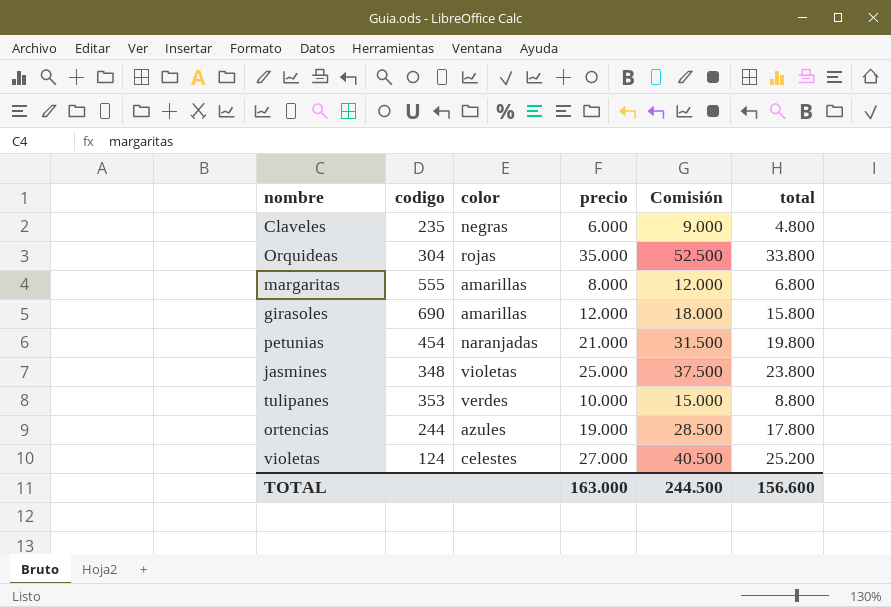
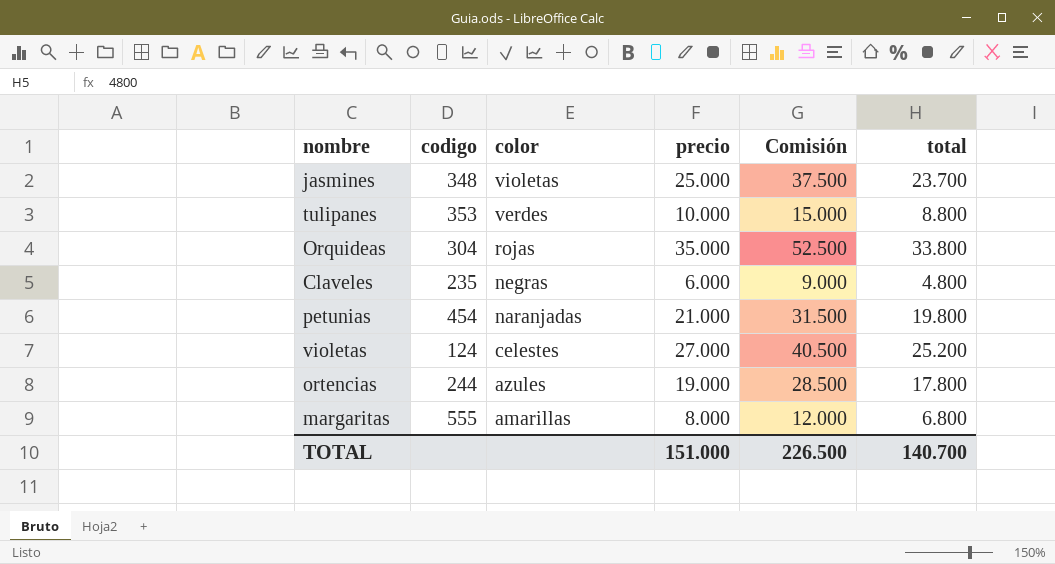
row order: none -> color descending
row girasoles: 690 | amarillas | 12.000 | 18.000 | 15.800 -> none
jasmines | total: 23.800 -> 23.700
TOTAL | precio: 163.000 -> 151.000
TOTAL | Comisión: 244.500 -> 226.500
TOTAL | total: 156.600 -> 140.700

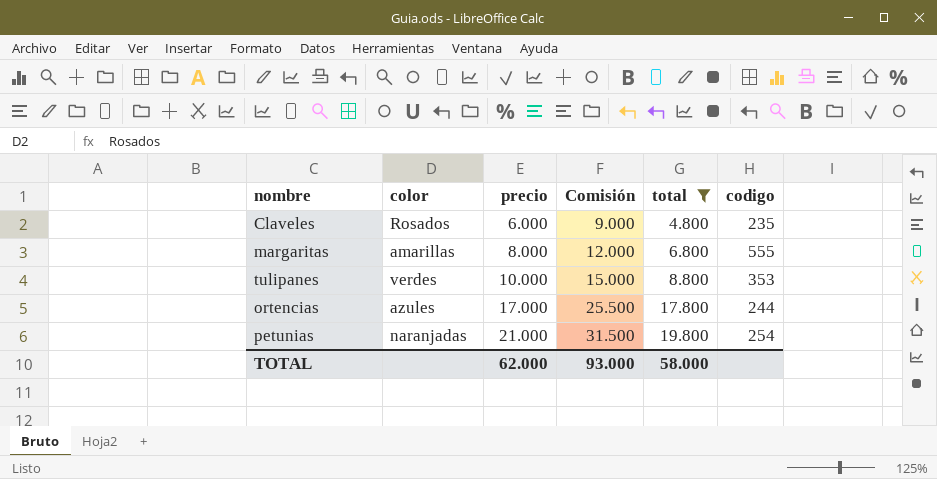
filter: none -> total <= 19.800
row order: color descending -> precio ascending
column codigo | position: 2 -> 6
Claveles | color: negras -> Rosados
ortencias | precio: 19.000 -> 17.000
ortencias | Comisión: 28.500 -> 25.500
petunias | codigo: 454 -> 254
TOTAL | precio: 151.000 -> 62.000
TOTAL | Comisión: 226.500 -> 93.000
TOTAL | total: 140.700 -> 58.000

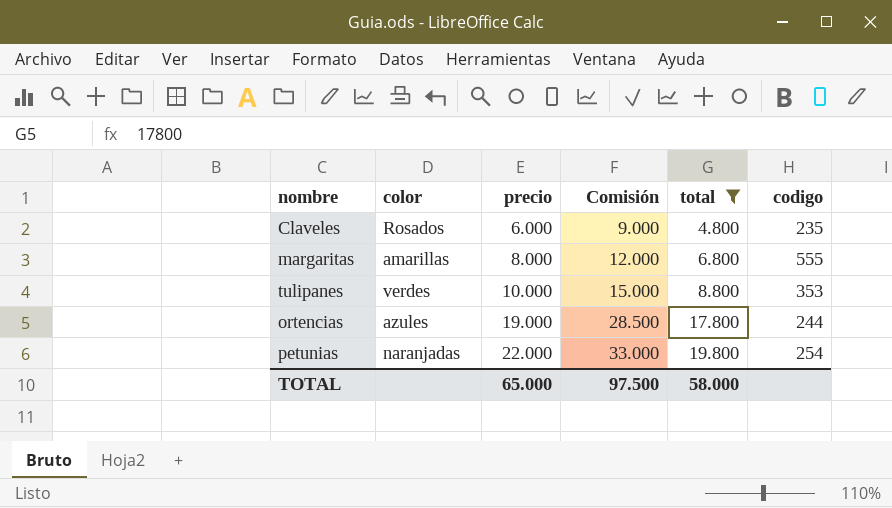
ortencias | precio: 17.000 -> 19.000
ortencias | Comisión: 25.500 -> 28.500
petunias | precio: 21.000 -> 22.000
petunias | Comisión: 31.500 -> 33.000
TOTAL | precio: 62.000 -> 65.000
TOTAL | Comisión: 93.000 -> 97.500

